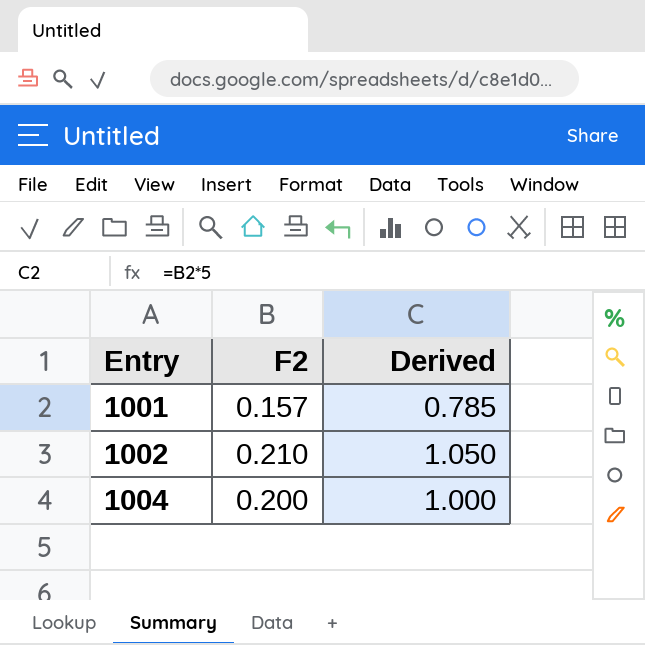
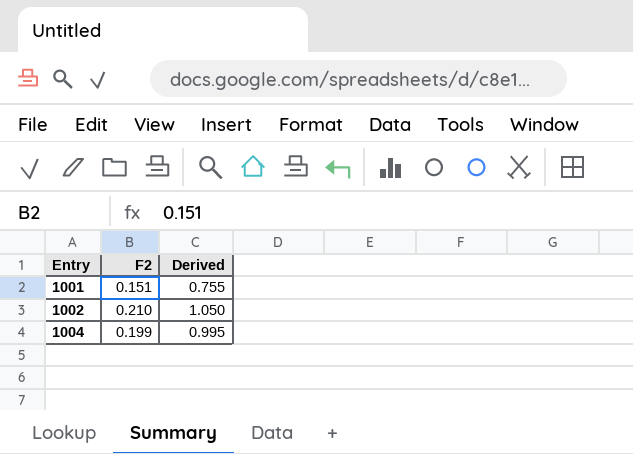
1001 | F2: 0.157 -> 0.151
1001 | Derived: 0.785 -> 0.755
1004 | F2: 0.200 -> 0.199
1004 | Derived: 1.000 -> 0.995

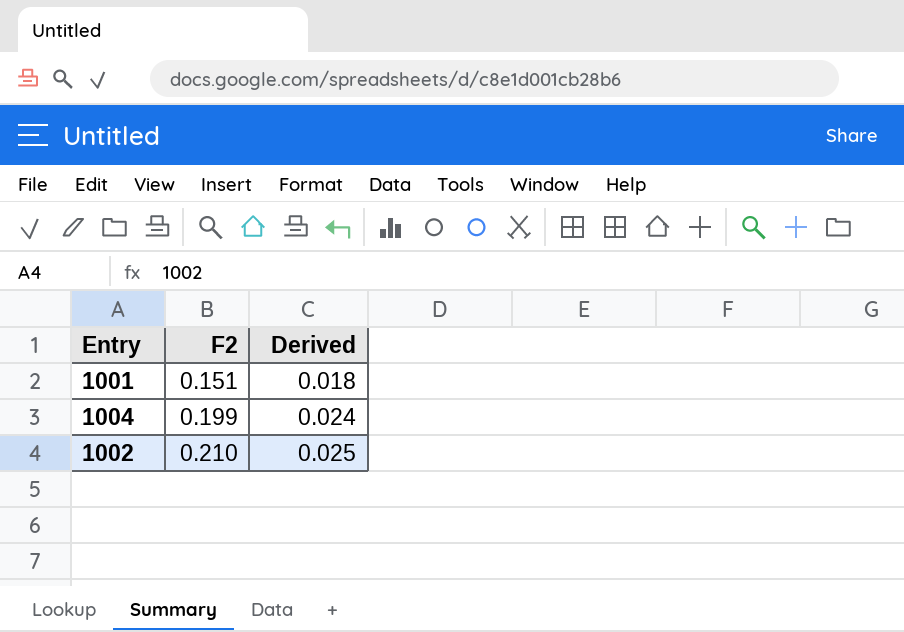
row order: Entry ascending -> F2 ascending
column Derived | formula: [F2] * 5 -> [F2] * 0.12

